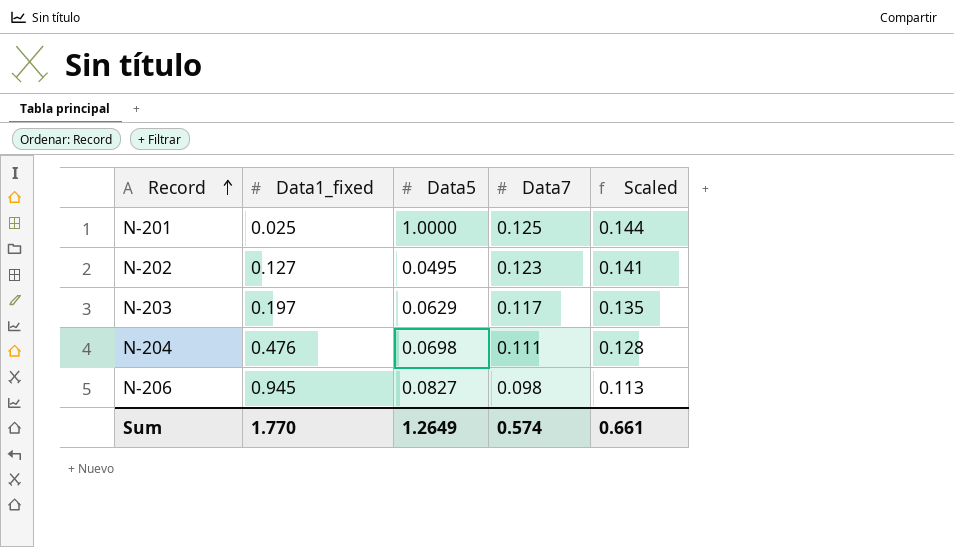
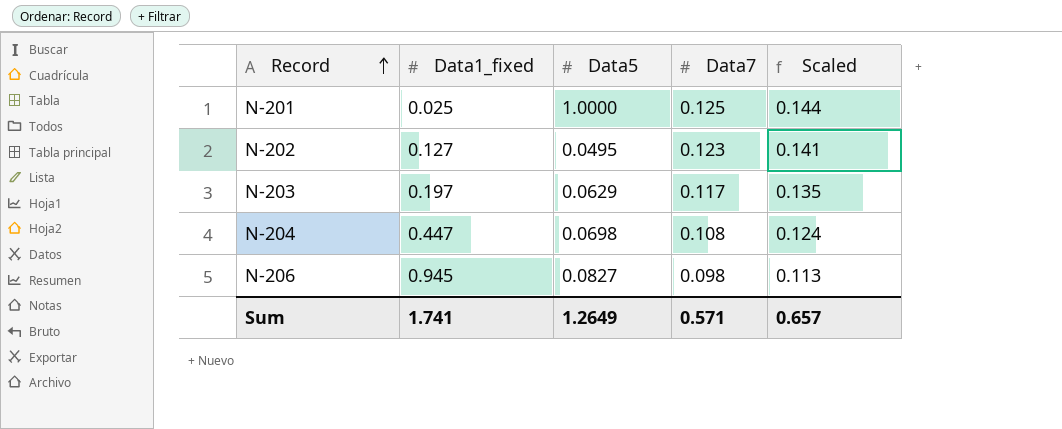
N-204 | Data1_fixed: 0.476 -> 0.447
N-204 | Data7: 0.111 -> 0.108
N-204 | Scaled: 0.128 -> 0.124
Sum | Data1_fixed: 1.770 -> 1.741
Sum | Data7: 0.574 -> 0.571
Sum | Scaled: 0.661 -> 0.657

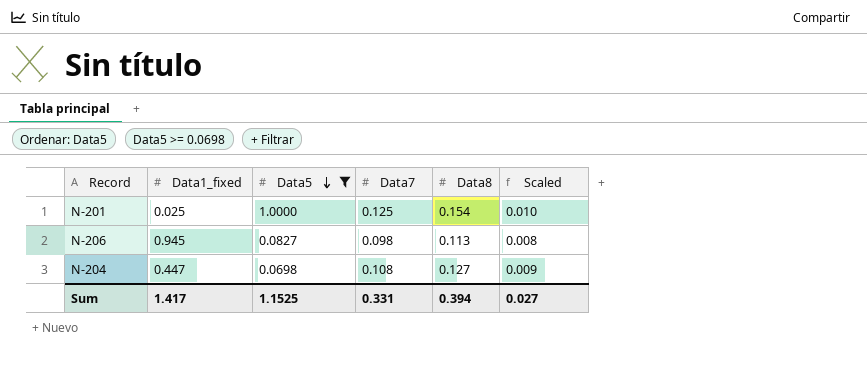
filter: none -> Data5 >= 0.0698
row order: Record ascending -> Data5 descending
column Data8 | position: none -> 5
column Scaled | formula: [Data7] * 1.15 -> [Data7] * 0.08
Sum | Data1_fixed: 1.741 -> 1.417
Sum | Data5: 1.2649 -> 1.1525
Sum | Data7: 0.571 -> 0.331
Sum | Scaled: 0.657 -> 0.027

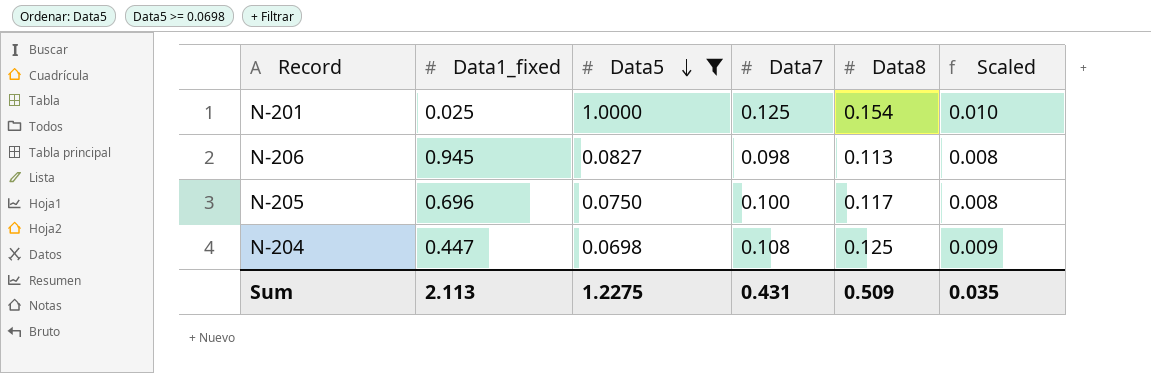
row N-205: none -> 0.696 | 0.0750 | 0.100 | 0.117 | 0.008
N-204 | Data8: 0.127 -> 0.125
Sum | Data1_fixed: 1.417 -> 2.113
Sum | Data5: 1.1525 -> 1.2275
Sum | Data7: 0.331 -> 0.431
Sum | Data8: 0.394 -> 0.509
Sum | Scaled: 0.027 -> 0.035

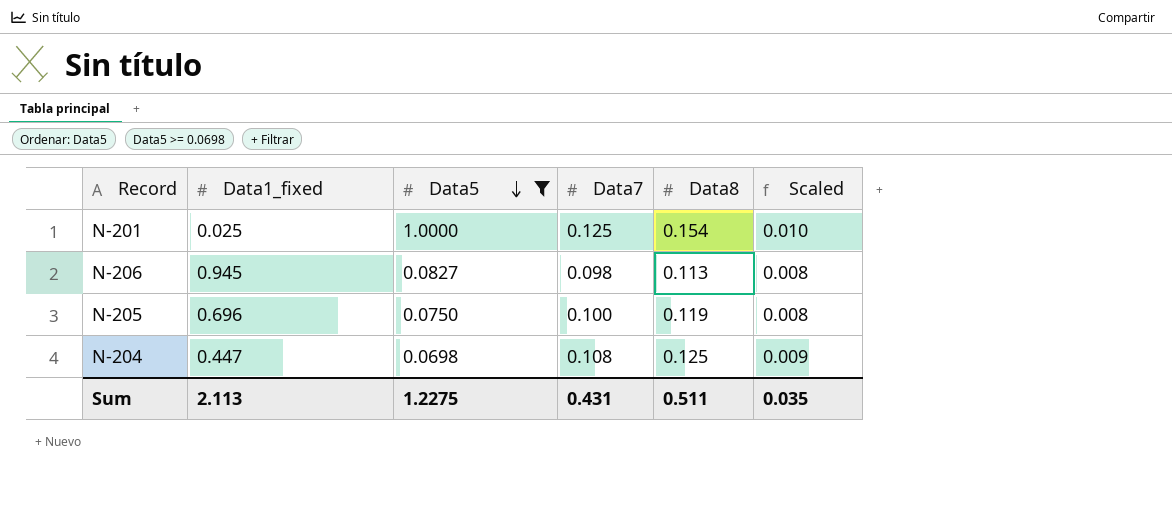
N-205 | Data8: 0.117 -> 0.119
Sum | Data8: 0.509 -> 0.511

